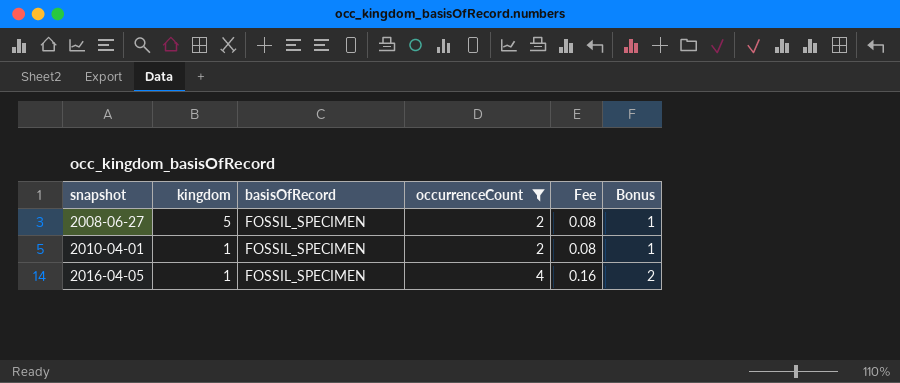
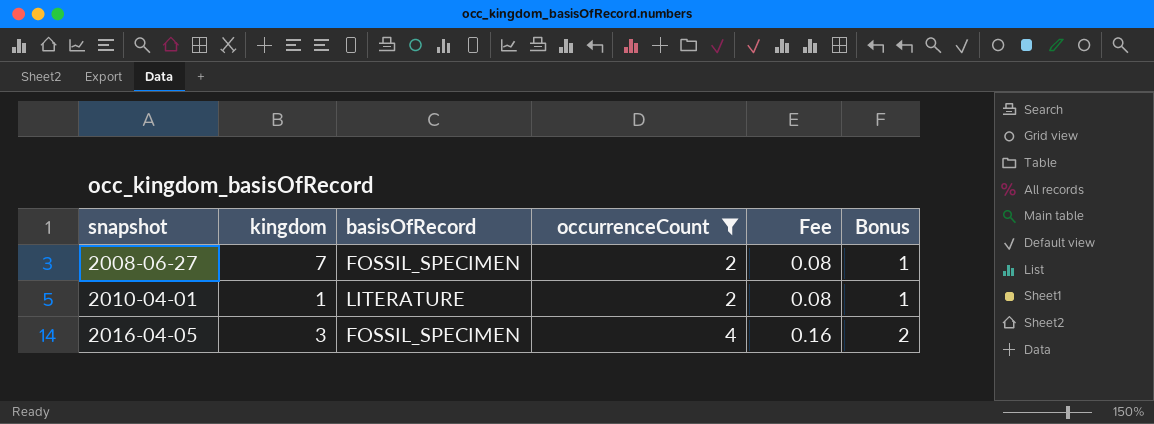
2008-06-27 | kingdom: 5 -> 7
2010-04-01 | basisOfRecord: FOSSIL_SPECIMEN -> LITERATURE
2016-04-05 | kingdom: 1 -> 3

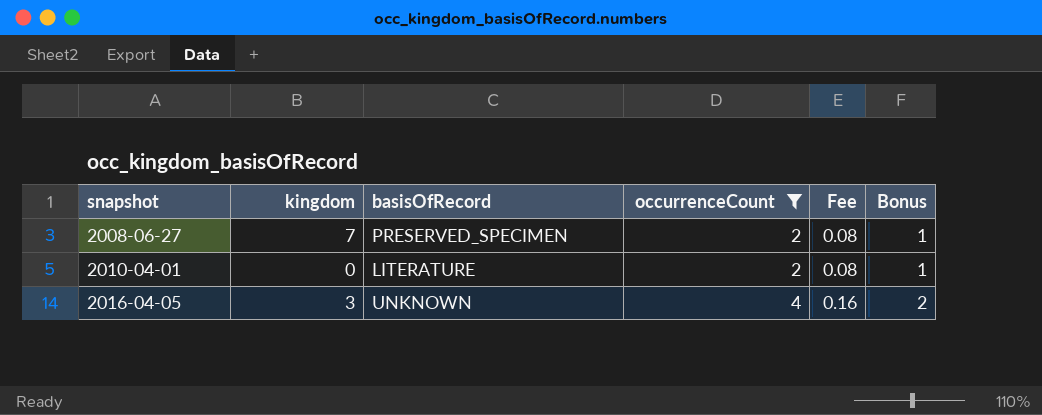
2008-06-27 | basisOfRecord: FOSSIL_SPECIMEN -> PRESERVED_SPECIMEN
2010-04-01 | kingdom: 1 -> 0
2016-04-05 | basisOfRecord: FOSSIL_SPECIMEN -> UNKNOWN

